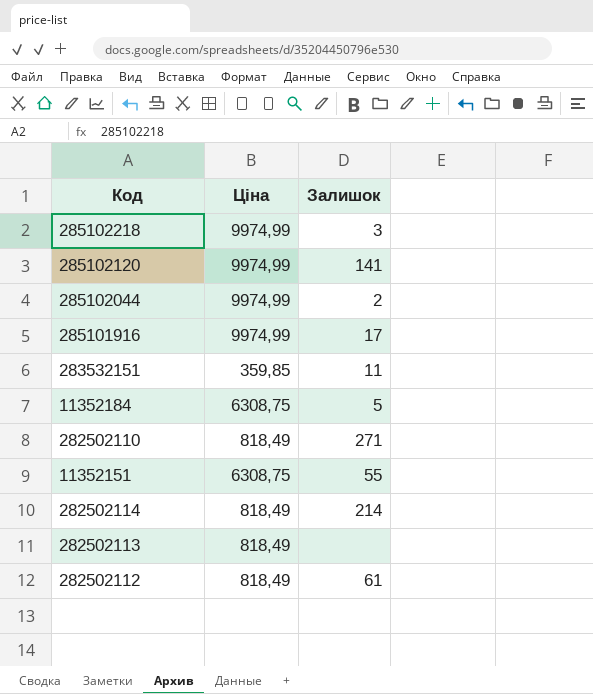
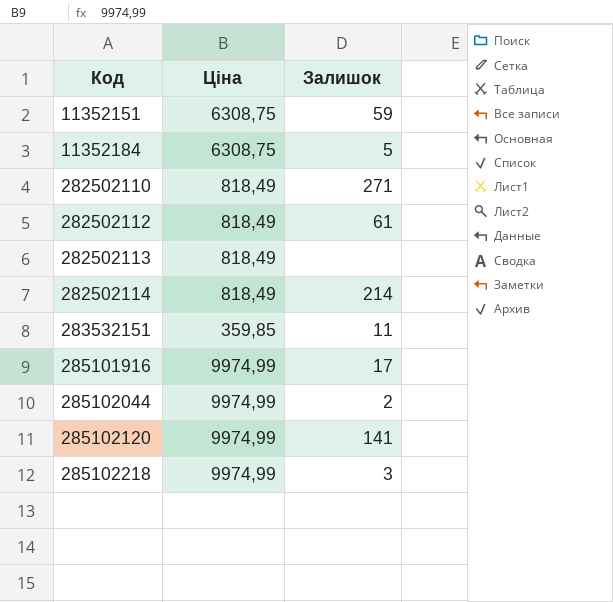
row order: none -> Код ascending
11352151 | Залишок: 55 -> 59

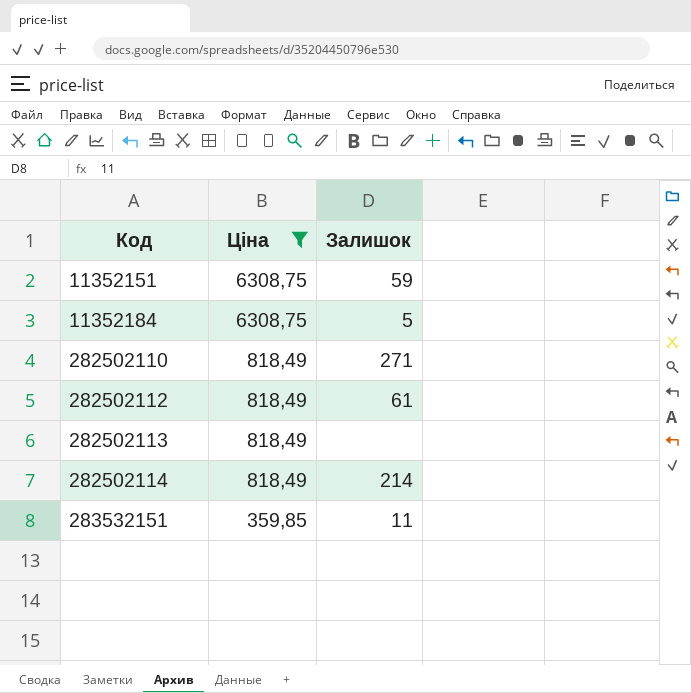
filter: none -> Ціна != 9974,99

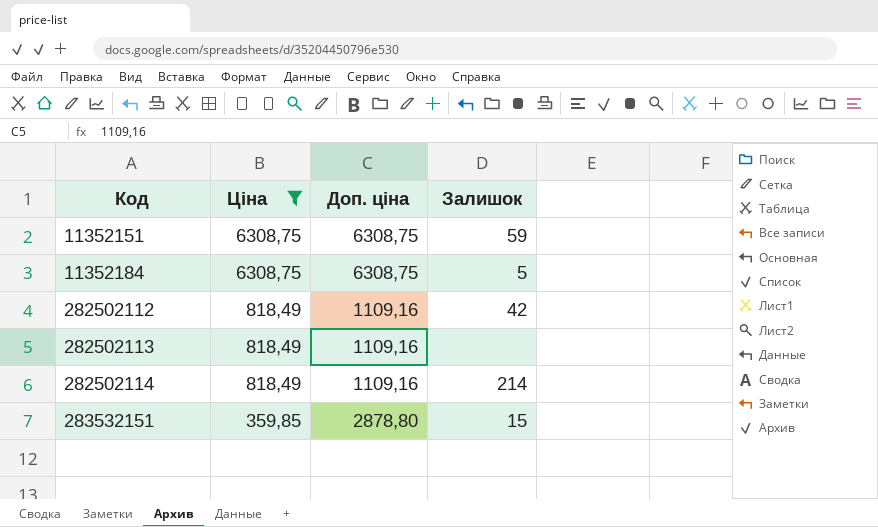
column Доп. ціна | position: none -> 3
row 282502110: 818,49 | 271 -> none
282502112 | Залишок: 61 -> 42
283532151 | Залишок: 11 -> 15

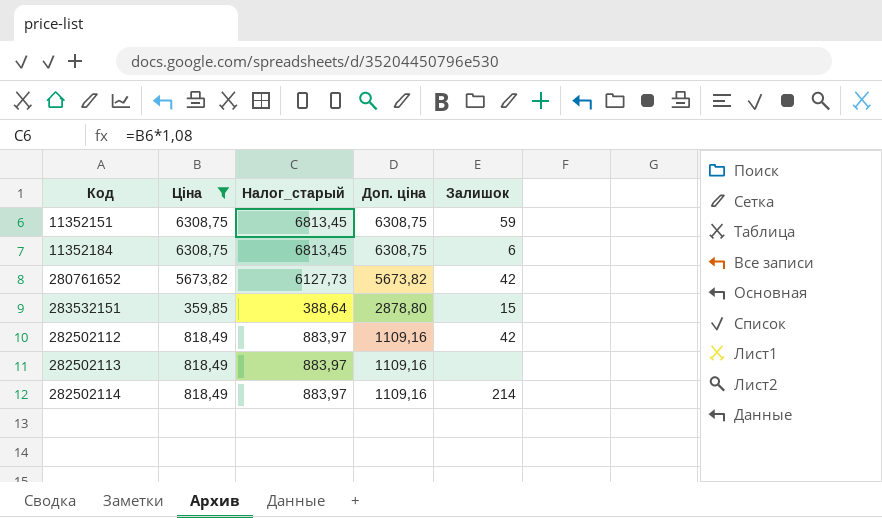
row order: Код ascending -> Доп. ціна descending
column Налог_старый | formula: none -> [Ціна] * 1,08
11352184 | Залишок: 5 -> 6
row 280761652: none -> 5673,82 | 6127,73 | 5673,82 | 42

